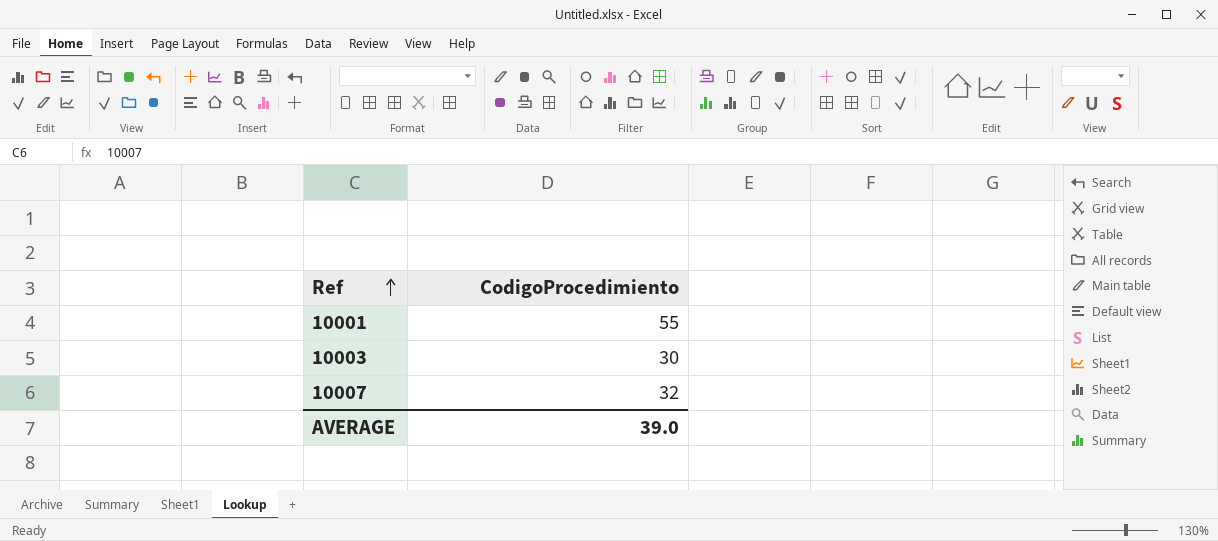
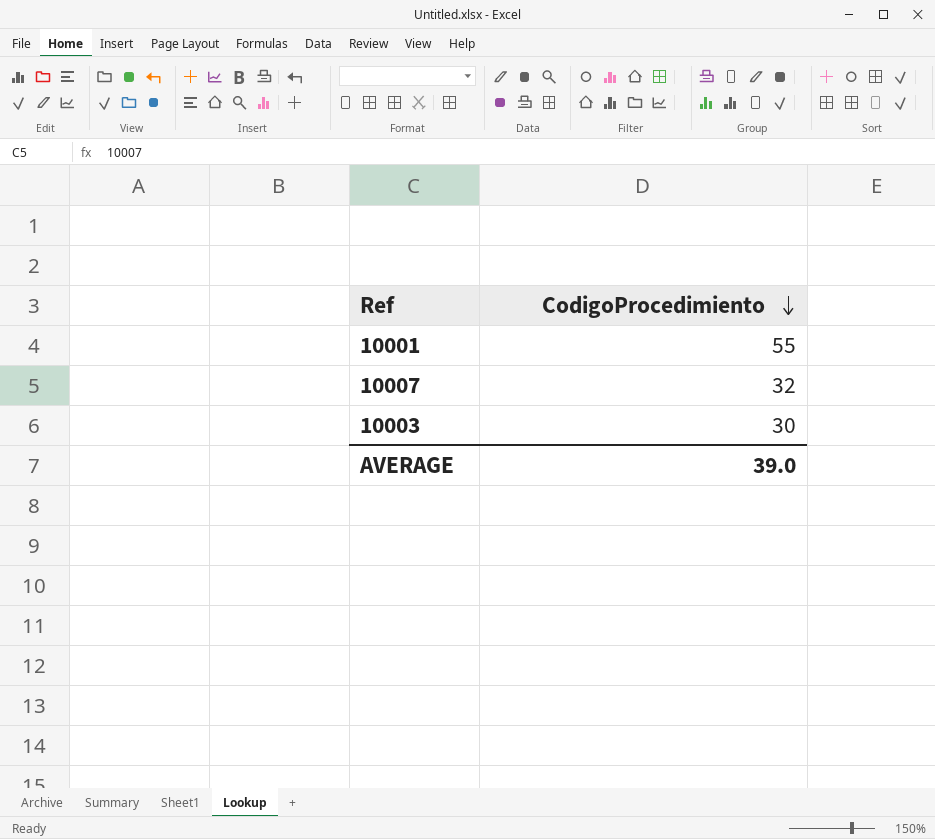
row order: Ref ascending -> CodigoProcedimiento descending

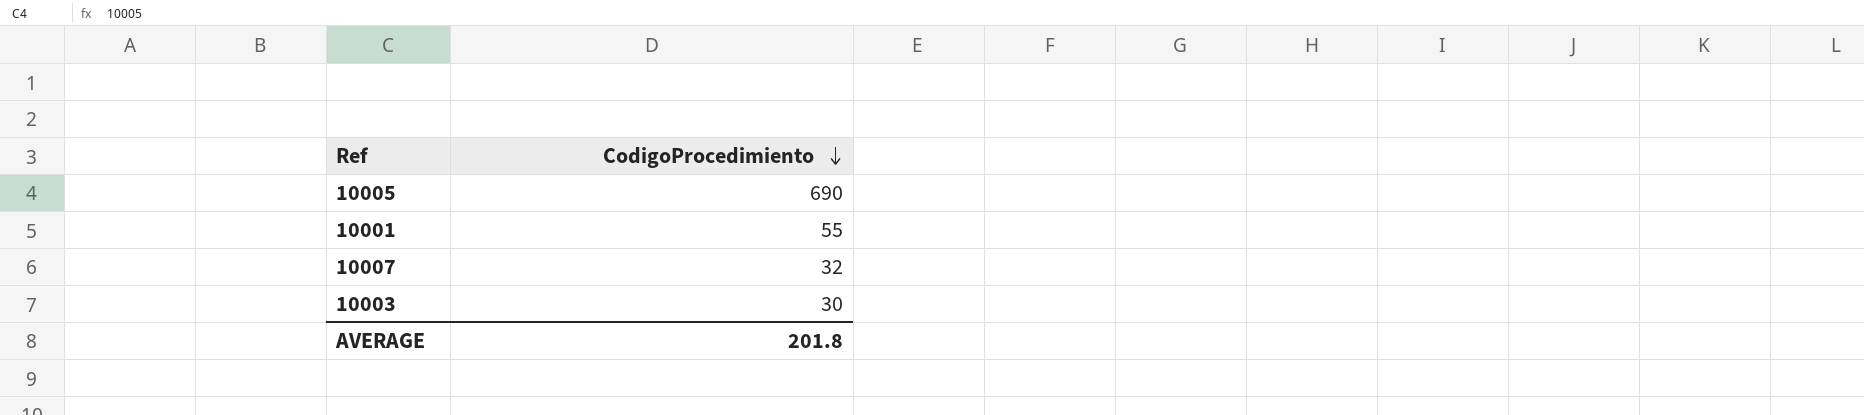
row 10005: none -> 690
AVERAGE | CodigoProcedimiento: 39.0 -> 201.8

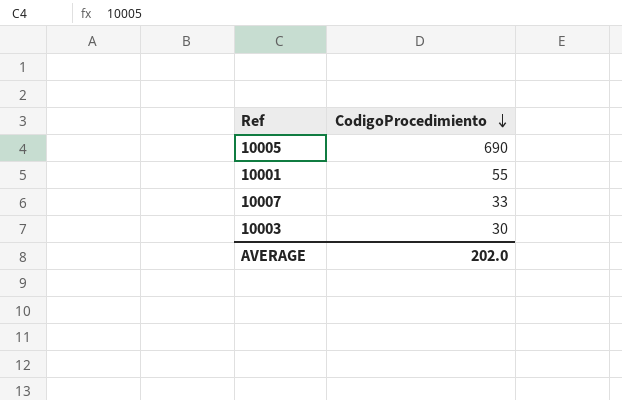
10007 | CodigoProcedimiento: 32 -> 33
AVERAGE | CodigoProcedimiento: 201.8 -> 202.0

